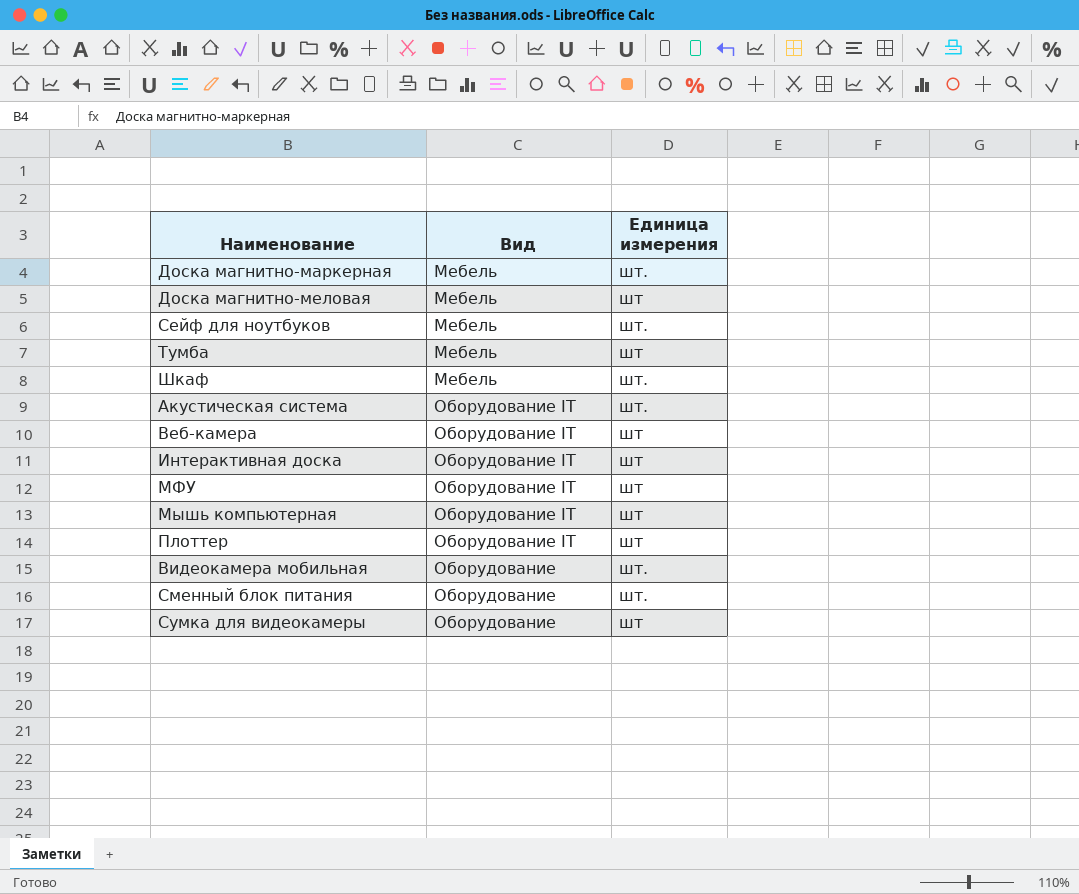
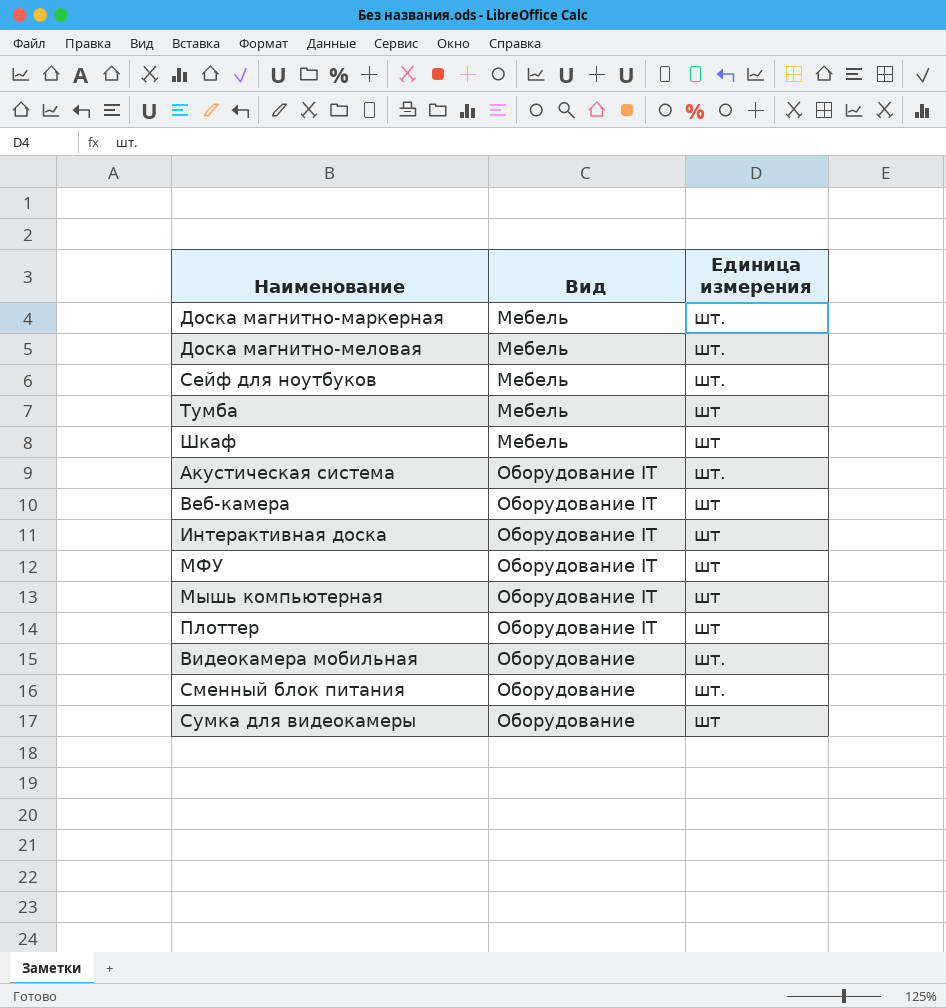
Доска магнитно-меловая | Единица измерения: шт -> шт.
Шкаф | Единица измерения: шт. -> шт

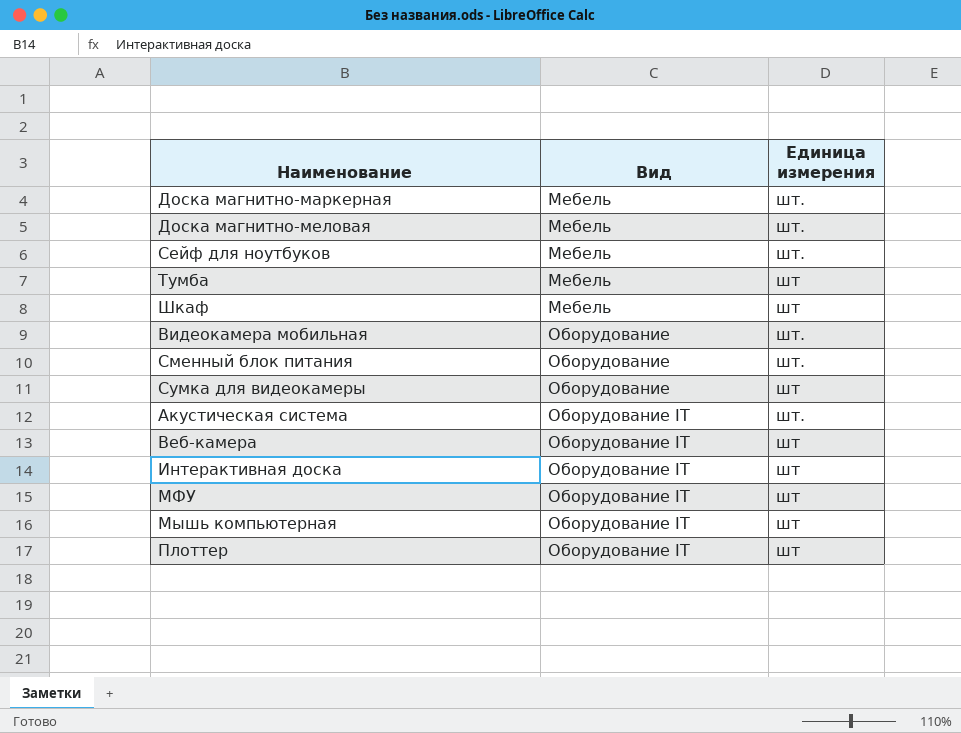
row order: none -> Вид ascending

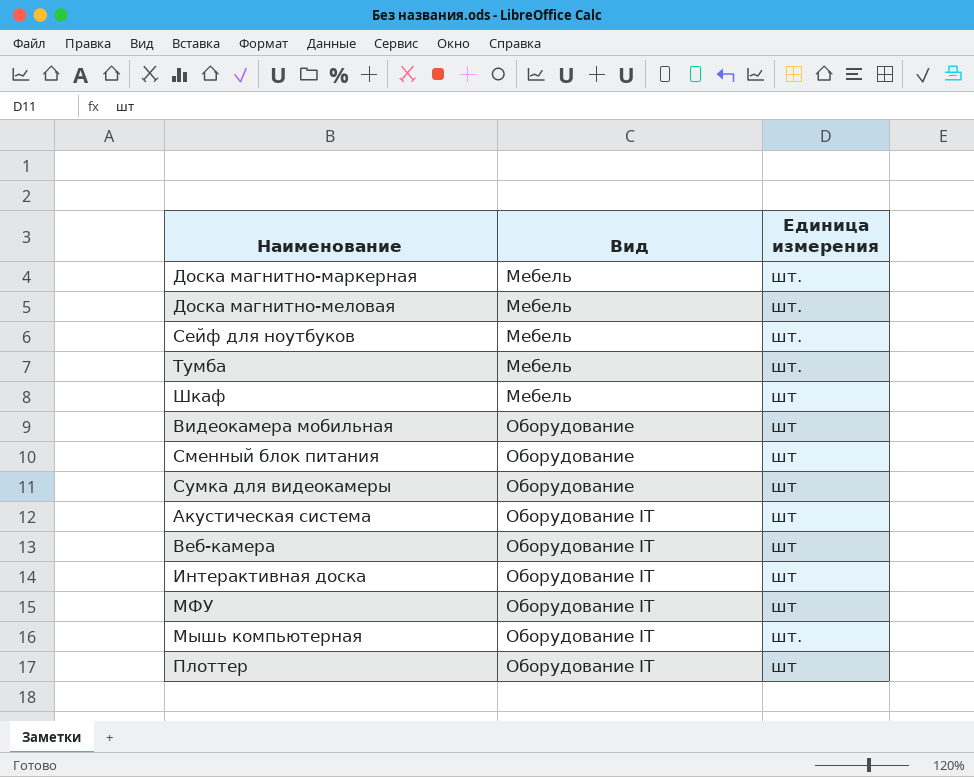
Тумба | Единица измерения: шт -> шт.
Видеокамера мобильная | Единица измерения: шт. -> шт
Сменный блок питания | Единица измерения: шт. -> шт
Акустическая система | Единица измерения: шт. -> шт
Мышь компьютерная | Единица измерения: шт -> шт.

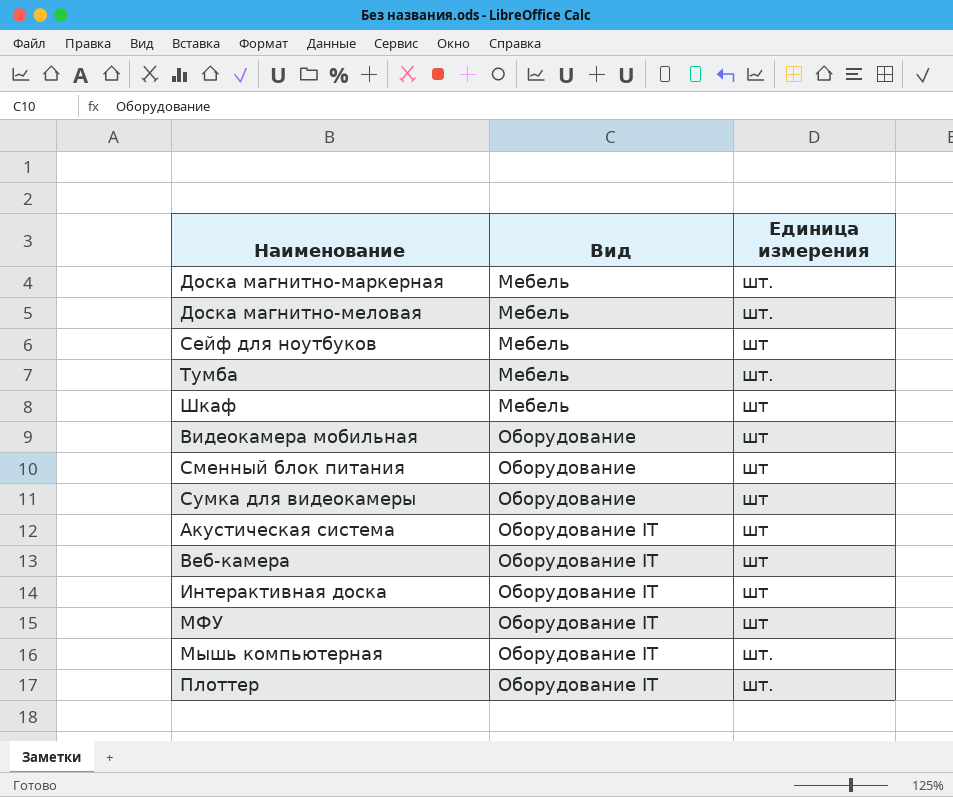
Сейф для ноутбуков | Единица измерения: шт. -> шт
Плоттер | Единица измерения: шт -> шт.

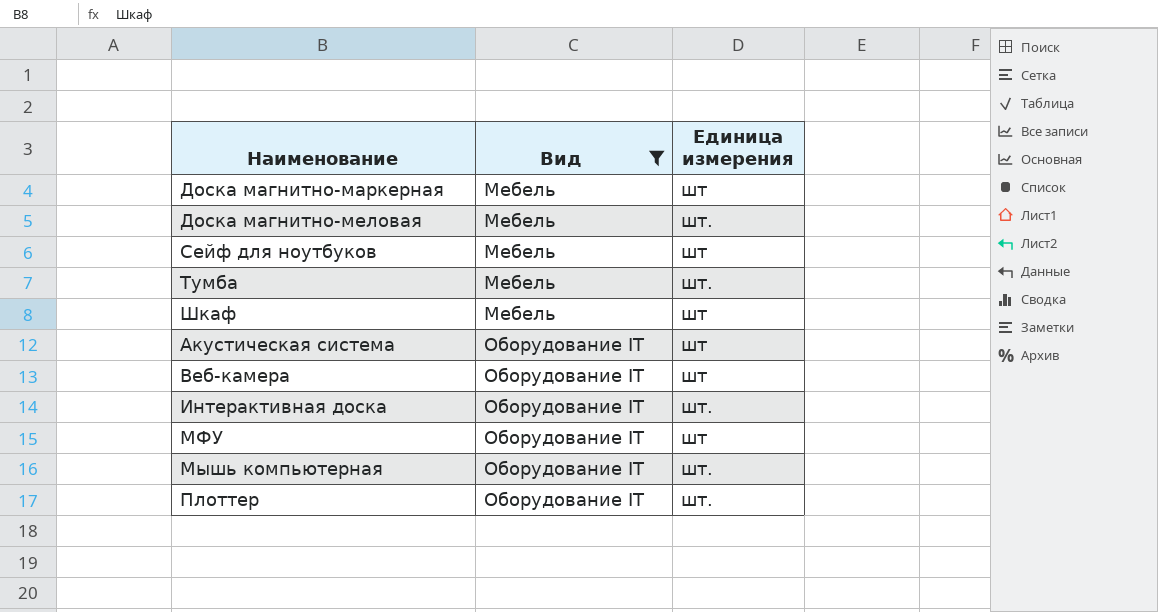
filter: none -> Вид != Оборудование
Доска магнитно-маркерная | Единица измерения: шт. -> шт
Интерактивная доска | Единица измерения: шт -> шт.

